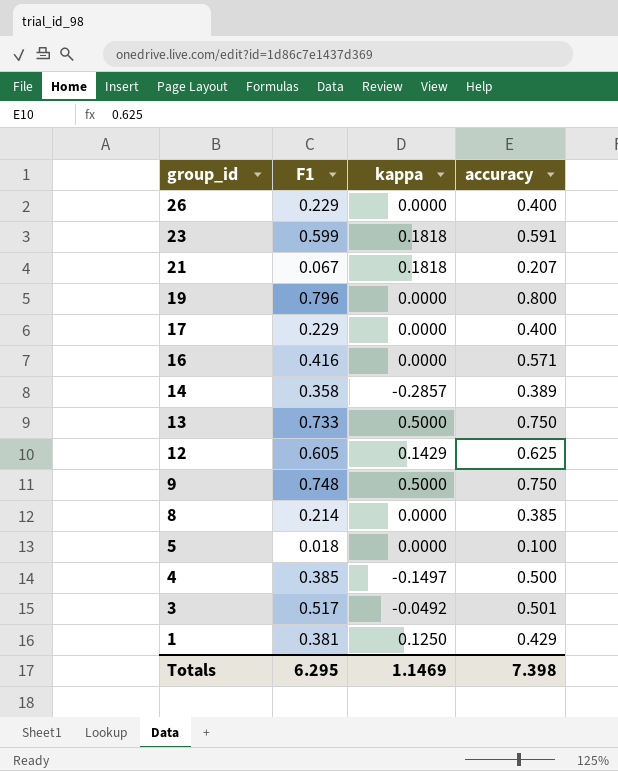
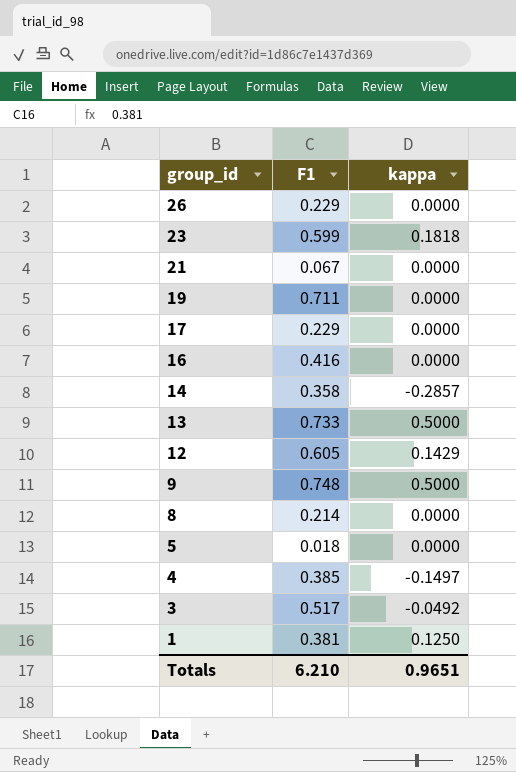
column accuracy | position: 4 -> none
21 | kappa: 0.1818 -> 0.0000
19 | F1: 0.796 -> 0.711
Totals | F1: 6.295 -> 6.210
Totals | kappa: 1.1469 -> 0.9651

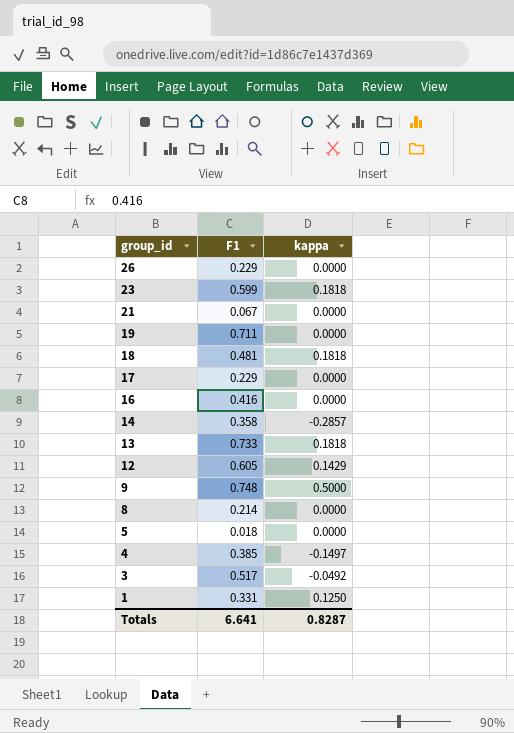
row 18: none -> 0.481 | 0.1818
13 | kappa: 0.5000 -> 0.1818
1 | F1: 0.381 -> 0.331
Totals | F1: 6.210 -> 6.641
Totals | kappa: 0.9651 -> 0.8287

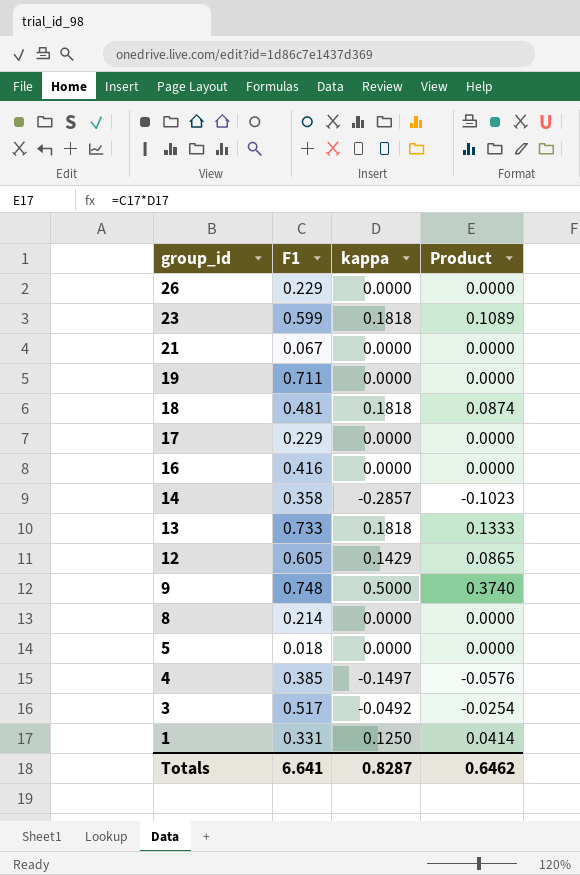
column Product | formula: none -> [F1] * [kappa]

